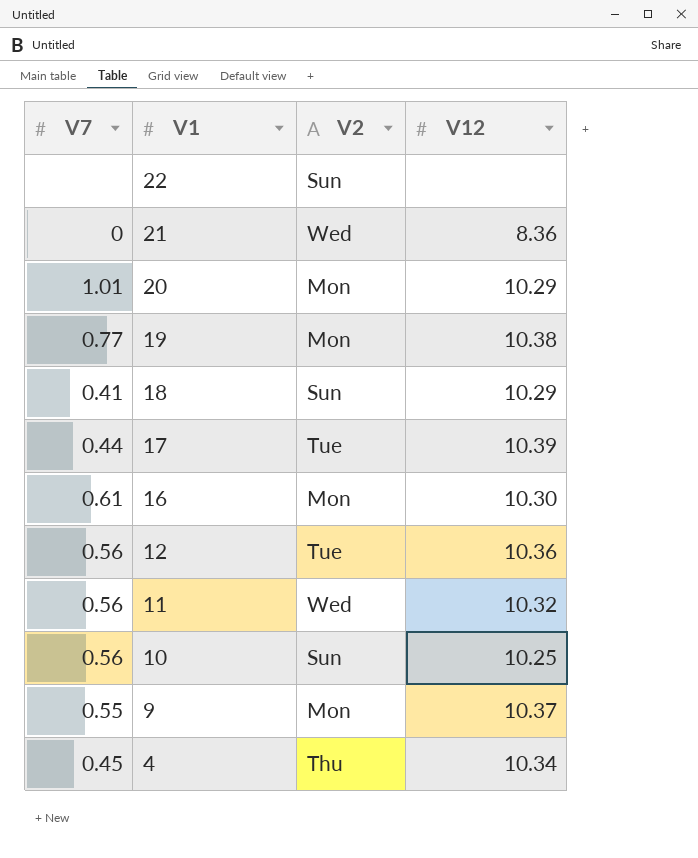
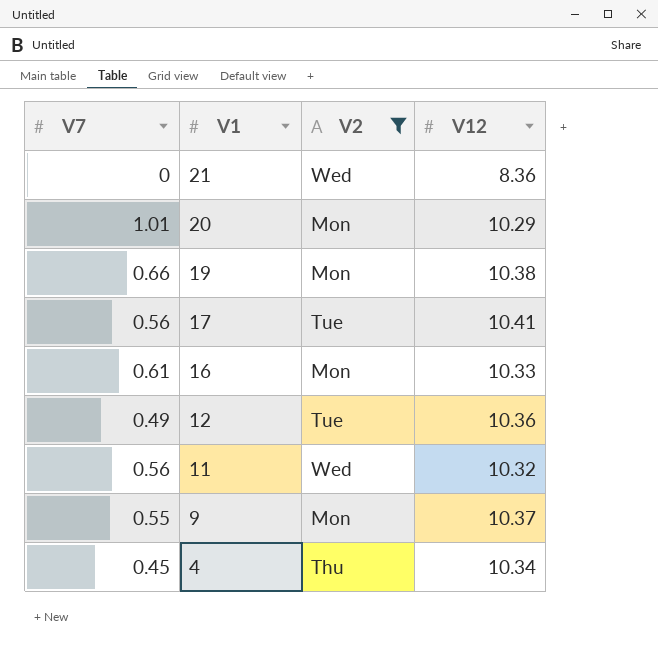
filter: none -> V2 != Sun
19 | V7: 0.77 -> 0.66
17 | V7: 0.44 -> 0.56
17 | V12: 10.39 -> 10.41
16 | V12: 10.30 -> 10.33
12 | V7: 0.56 -> 0.49

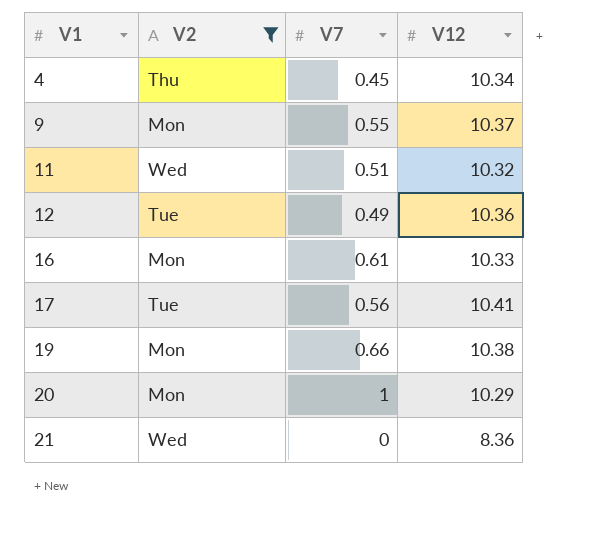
row order: V1 descending -> V1 ascending
column V7 | position: 1 -> 3
11 | V7: 0.56 -> 0.51
20 | V7: 1.01 -> 1

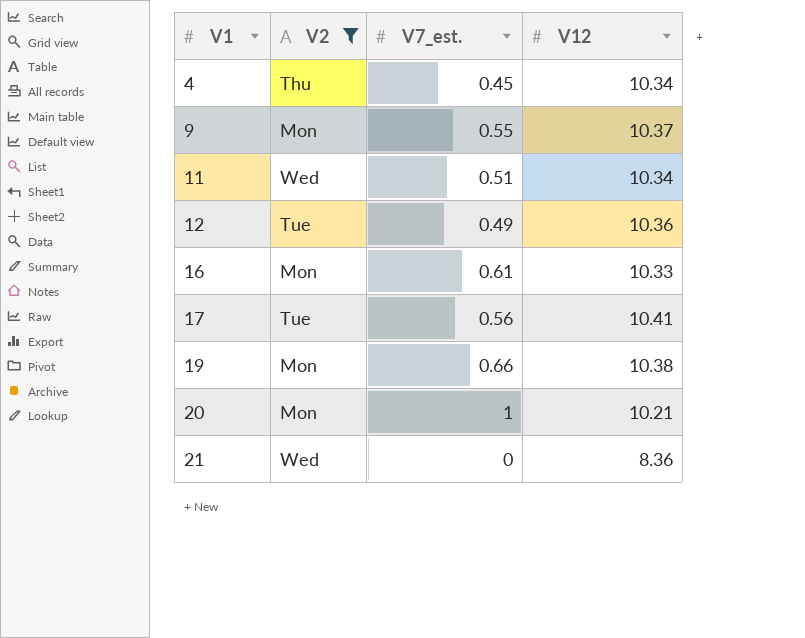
column name: V7 -> V7_est.
11 | V12: 10.32 -> 10.34
20 | V12: 10.29 -> 10.21

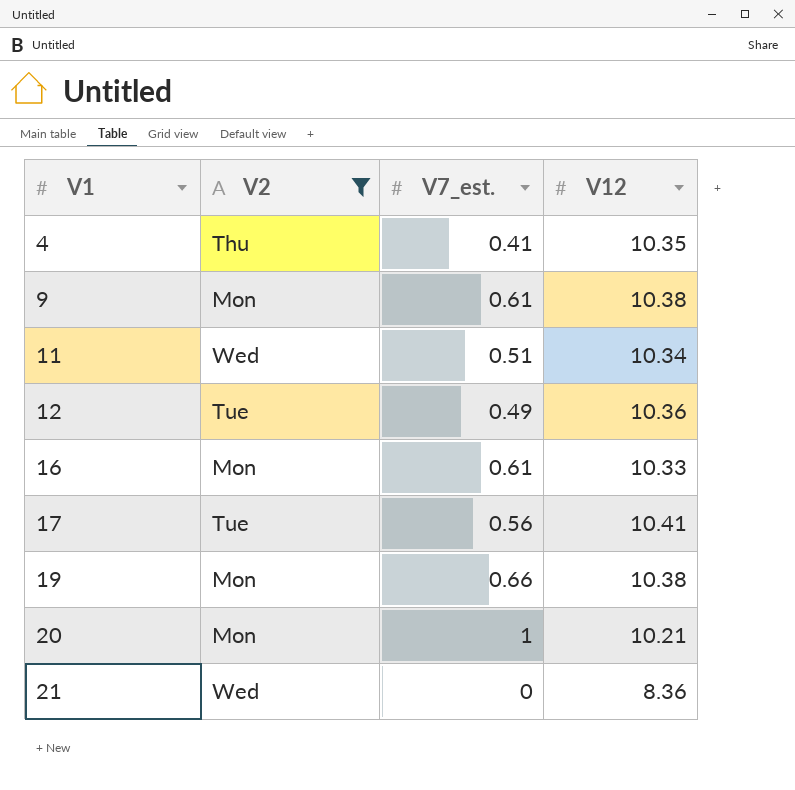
4 | V7_est.: 0.45 -> 0.41
4 | V12: 10.34 -> 10.35
9 | V7_est.: 0.55 -> 0.61
9 | V12: 10.37 -> 10.38

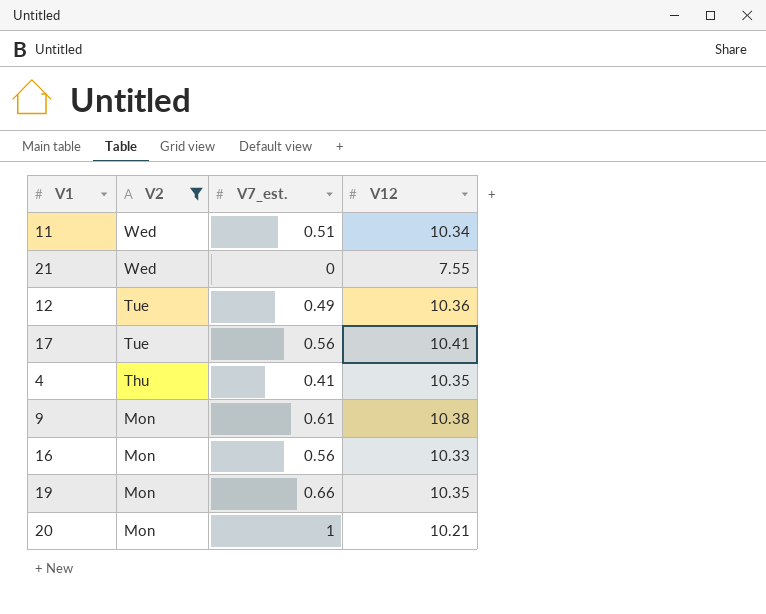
row order: V1 ascending -> V2 descending
21 | V12: 8.36 -> 7.55
16 | V7_est.: 0.61 -> 0.56
19 | V12: 10.38 -> 10.35

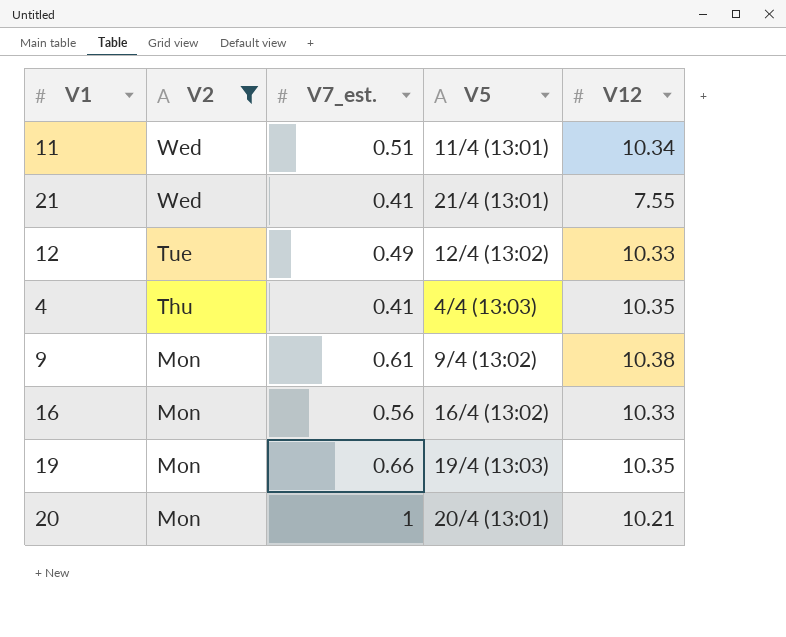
column V5 | position: none -> 4
row 17: Tue | 0.56 | 10.41 -> none
21 | V7_est.: 0 -> 0.41
12 | V12: 10.36 -> 10.33

